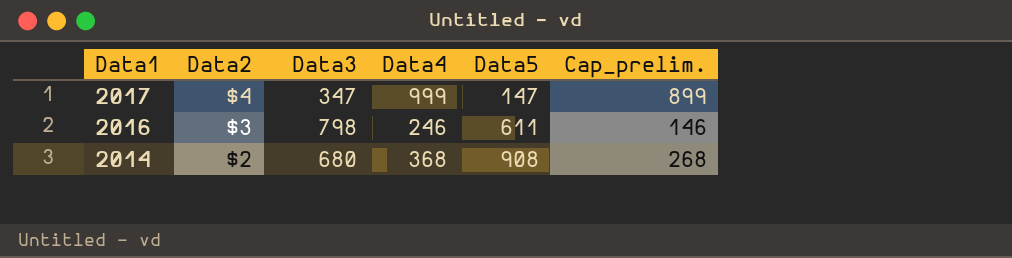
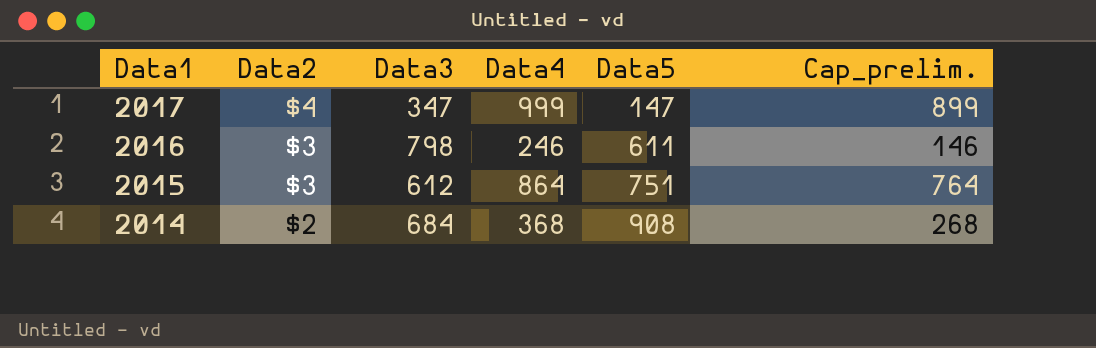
row 2015: none -> $3 | 612 | 864 | 751 | 764
2014 | Data3: 680 -> 684

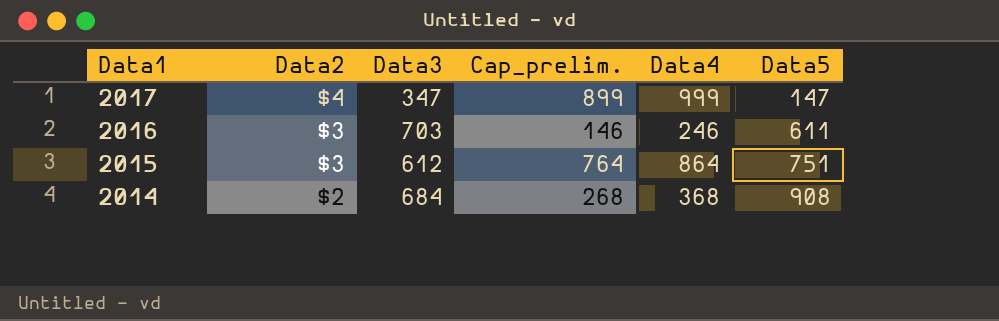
column Cap_prelim. | position: 6 -> 4
2016 | Data3: 798 -> 703

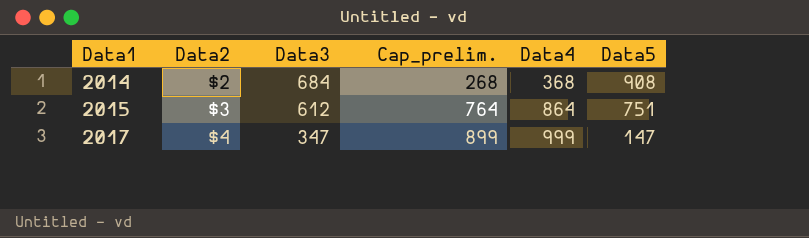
row order: Data1 descending -> Data1 ascending
row 2016: $3 | 703 | 146 | 246 | 611 -> none

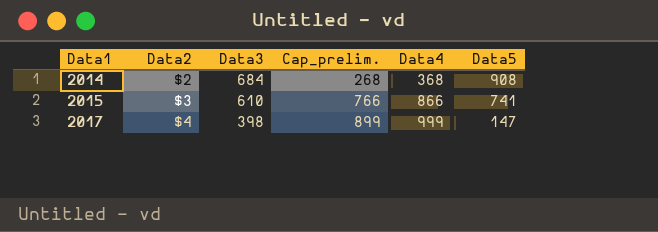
2015 | Data3: 612 -> 610
2015 | Cap_prelim.: 764 -> 766
2015 | Data4: 864 -> 866
2015 | Data5: 751 -> 741
2017 | Data3: 347 -> 398

